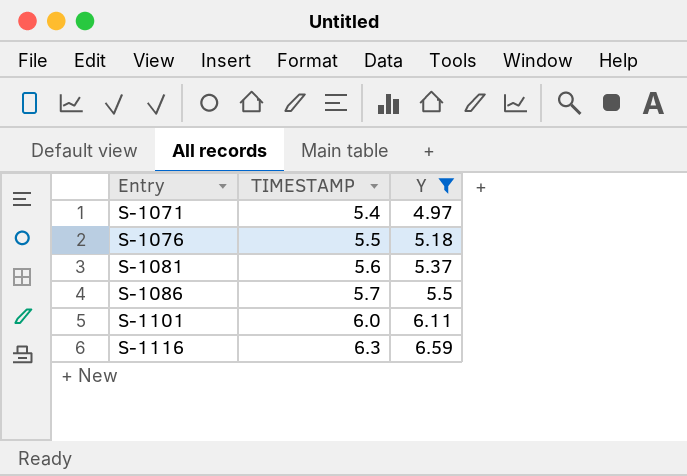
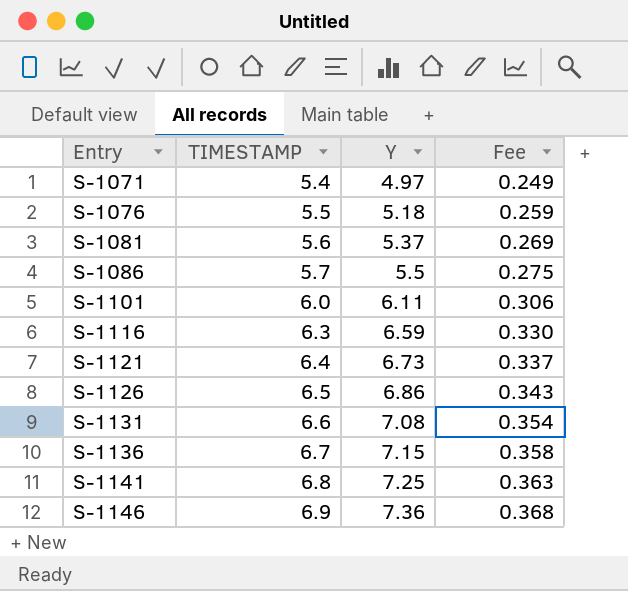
filter: Y <= 6.59 -> none
column Fee | formula: none -> [Y] * 0.05

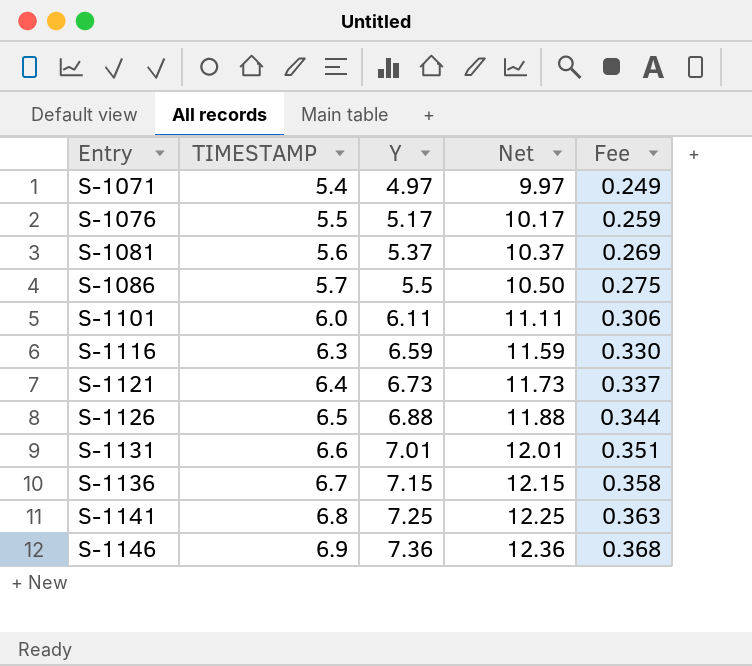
column Net | formula: none -> [Y] + 5
S-1076 | Y: 5.18 -> 5.17
S-1126 | Y: 6.86 -> 6.88
S-1126 | Fee: 0.343 -> 0.344
S-1131 | Y: 7.08 -> 7.01
S-1131 | Fee: 0.354 -> 0.351

